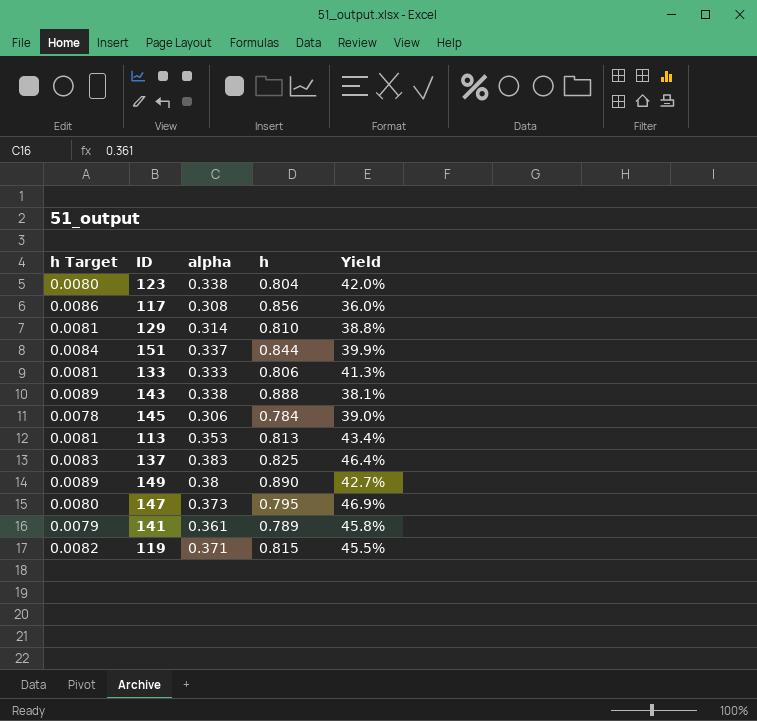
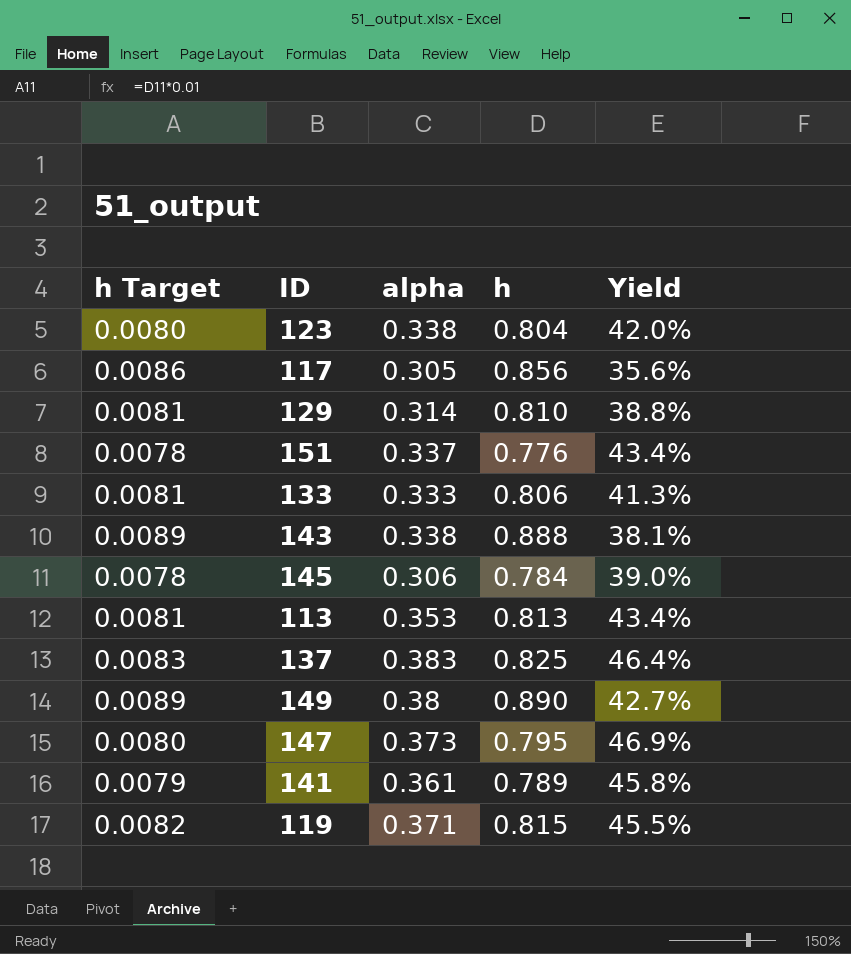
117 | alpha: 0.308 -> 0.305
117 | Yield: 36.0% -> 35.6%
151 | h Target: 0.0084 -> 0.0078
151 | h: 0.844 -> 0.776
151 | Yield: 39.9% -> 43.4%

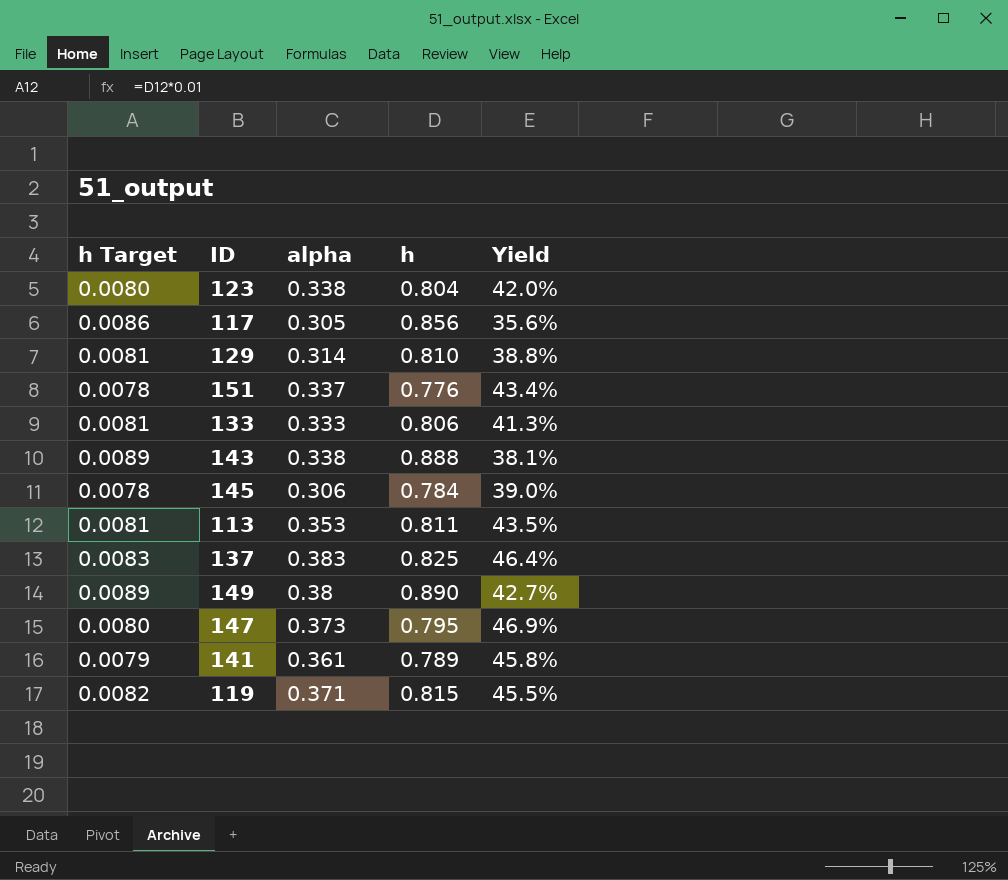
113 | h: 0.813 -> 0.811
113 | Yield: 43.4% -> 43.5%

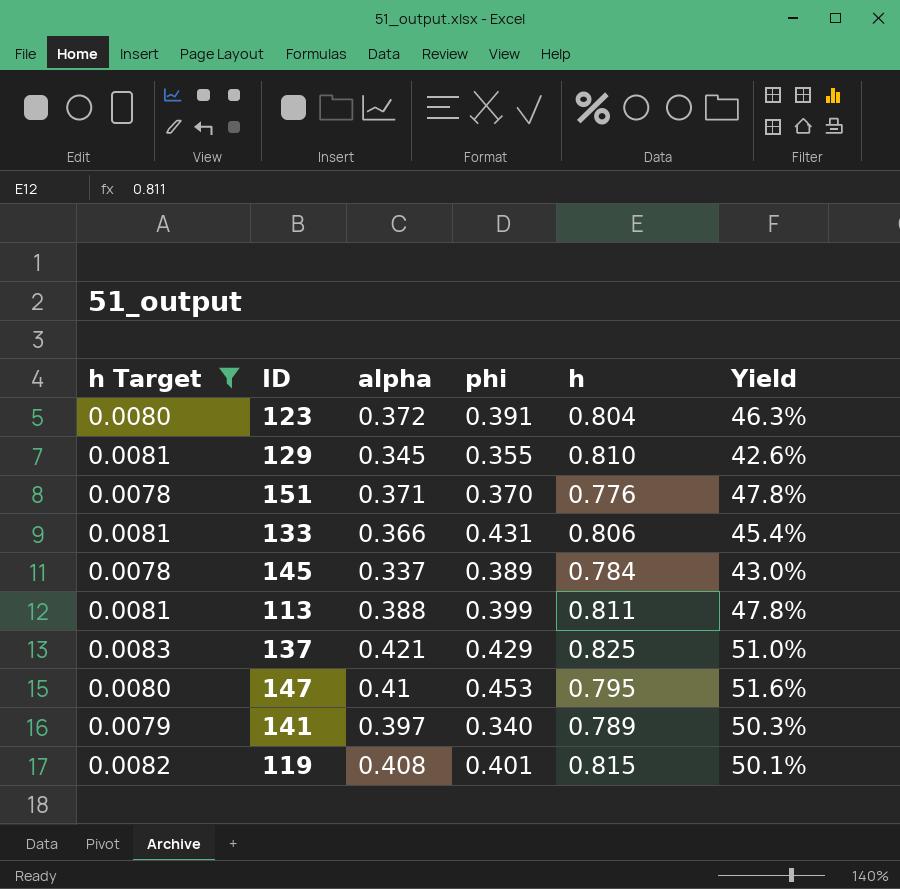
filter: none -> h Target <= 0.0083
column phi | position: none -> 4
123 | alpha: 0.338 -> 0.372
123 | Yield: 42.0% -> 46.3%
129 | alpha: 0.314 -> 0.345
129 | Yield: 38.8% -> 42.6%
151 | alpha: 0.337 -> 0.371
151 | Yield: 43.4% -> 47.8%
133 | alpha: 0.333 -> 0.366
133 | Yield: 41.3% -> 45.4%
145 | alpha: 0.306 -> 0.337
145 | Yield: 39.0% -> 43.0%
113 | alpha: 0.353 -> 0.388
113 | Yield: 43.5% -> 47.8%
137 | alpha: 0.383 -> 0.421
137 | Yield: 46.4% -> 51.0%
147 | alpha: 0.373 -> 0.41
147 | Yield: 46.9% -> 51.6%
141 | alpha: 0.361 -> 0.397
141 | Yield: 45.8% -> 50.3%
119 | alpha: 0.371 -> 0.408
119 | Yield: 45.5% -> 50.1%

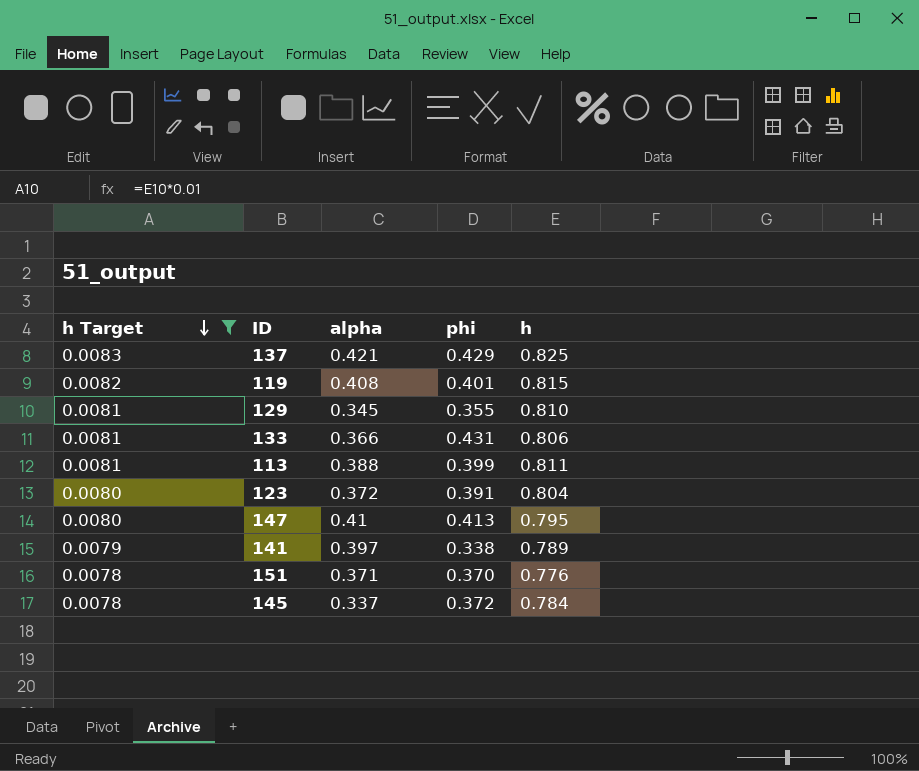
row order: none -> h Target descending
column Yield | formula: [alpha] / [h] -> none
147 | phi: 0.453 -> 0.413
141 | phi: 0.340 -> 0.338
145 | phi: 0.389 -> 0.372

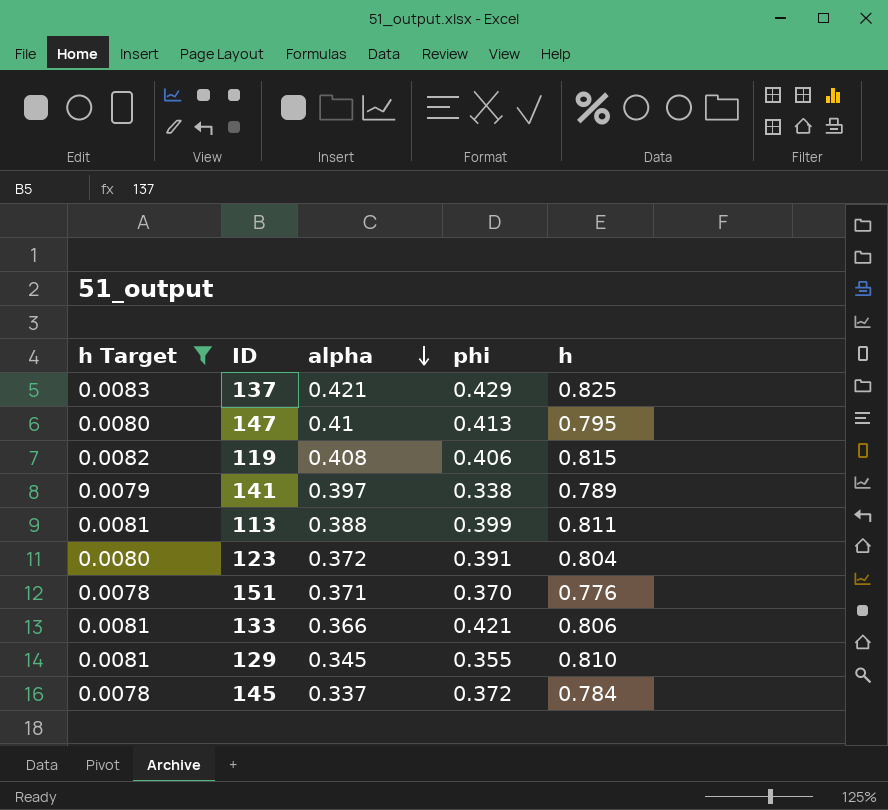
row order: h Target descending -> alpha descending
119 | phi: 0.401 -> 0.406
133 | phi: 0.431 -> 0.421

